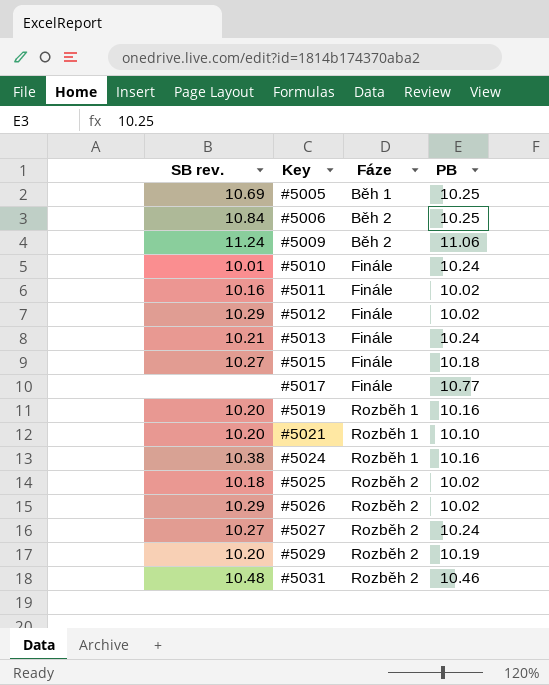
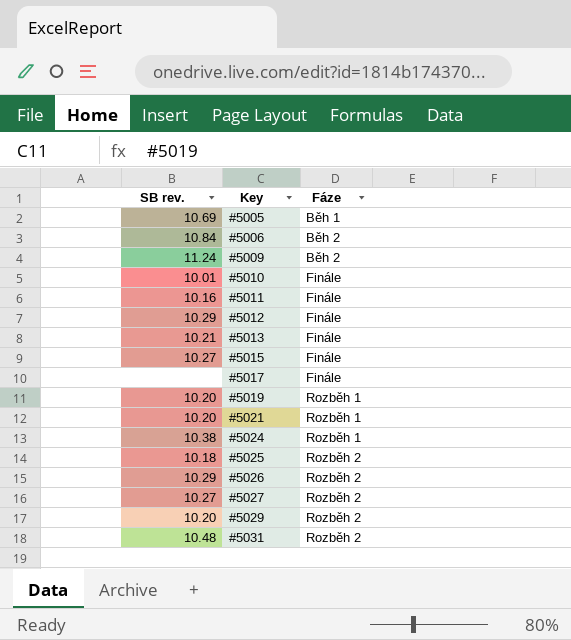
column PB | position: 4 -> none

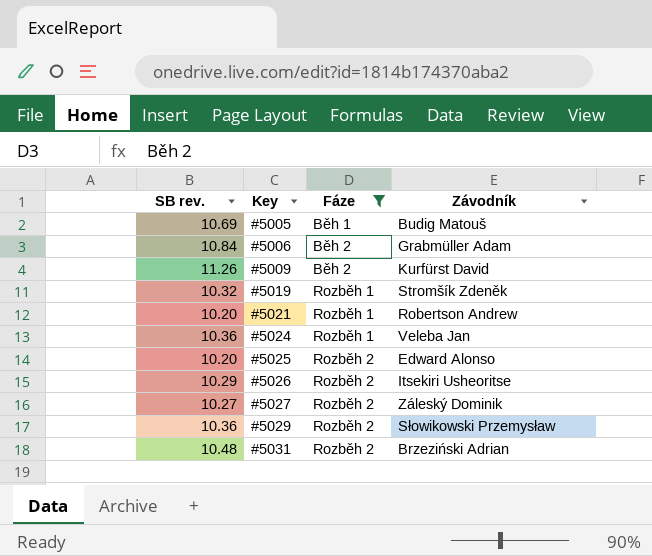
filter: none -> Fáze != Finále
column Závodník | position: none -> 4
#5009 | SB rev.: 11.24 -> 11.26
#5019 | SB rev.: 10.20 -> 10.32
#5024 | SB rev.: 10.38 -> 10.36
#5025 | SB rev.: 10.18 -> 10.20
#5029 | SB rev.: 10.20 -> 10.36

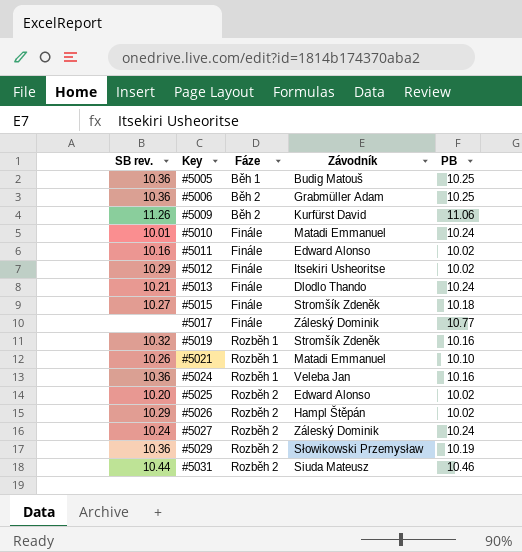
filter: Fáze != Finále -> none
column PB | position: none -> 5
#5005 | SB rev.: 10.69 -> 10.36
#5006 | SB rev.: 10.84 -> 10.36
#5021 | SB rev.: 10.20 -> 10.26
#5021 | Závodník: Robertson Andrew -> Matadi Emmanuel
#5026 | Závodník: Itsekiri Usheoritse -> Hampl Štěpán
#5027 | SB rev.: 10.27 -> 10.24
#5031 | SB rev.: 10.48 -> 10.44
#5031 | Závodník: Brzeziński Adrian -> Siuda Mateusz

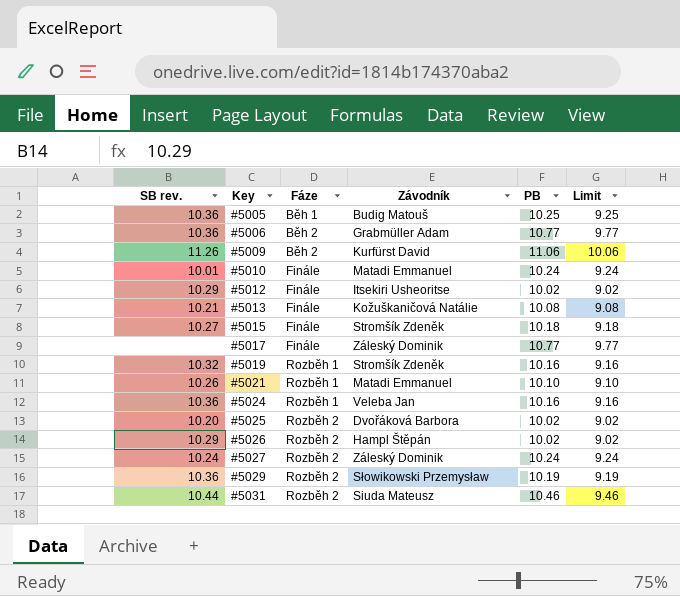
column Limit | formula: none -> [PB] - 1
row #5011: 10.16 | Finále | Edward Alonso | 10.02 -> none
#5006 | PB: 10.25 -> 10.77
#5013 | Závodník: Dlodlo Thando -> Kožuškaničová Natálie
#5013 | PB: 10.24 -> 10.08
#5025 | Závodník: Edward Alonso -> Dvořáková Barbora

